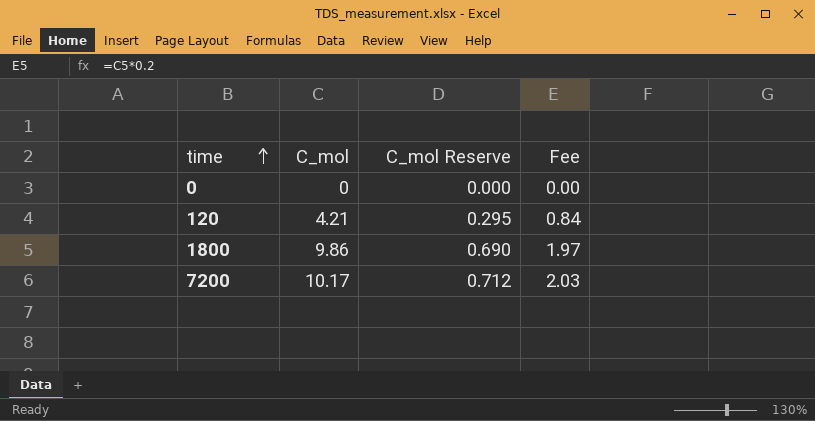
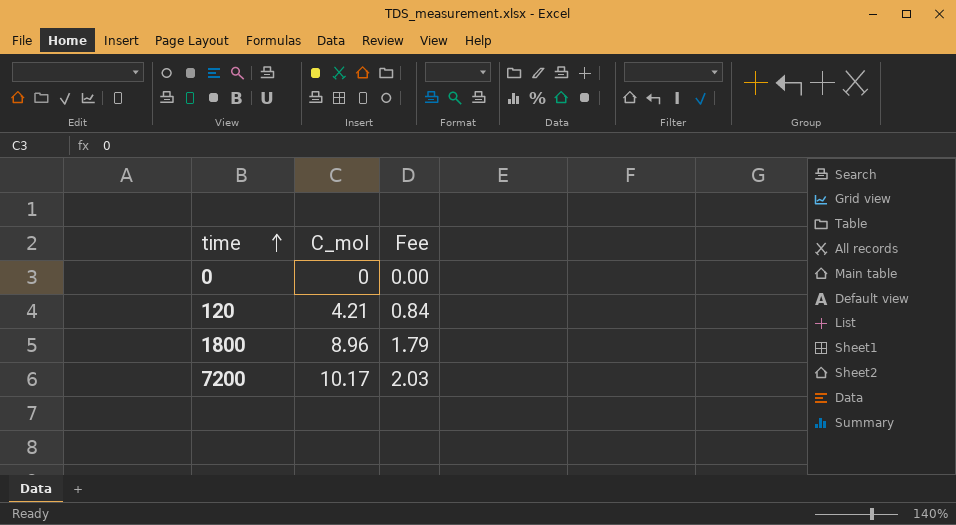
column C_mol Reserve | formula: [C_mol] * 0.07 -> none
1800 | C_mol: 9.86 -> 8.96
1800 | Fee: 1.97 -> 1.79

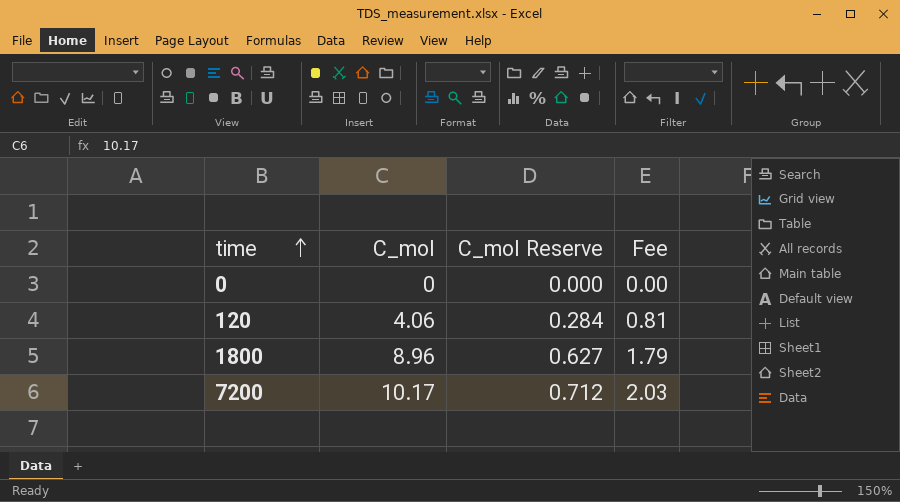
column C_mol Reserve | formula: none -> [C_mol] * 0.07
120 | C_mol: 4.21 -> 4.06
120 | Fee: 0.84 -> 0.81

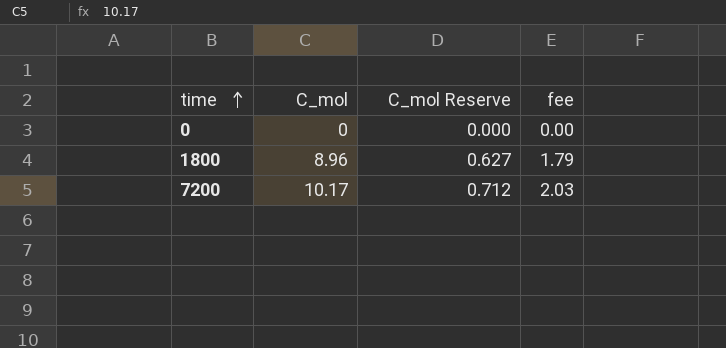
column name: Fee -> fee
row 120: 4.06 | 0.284 | 0.81 -> none

